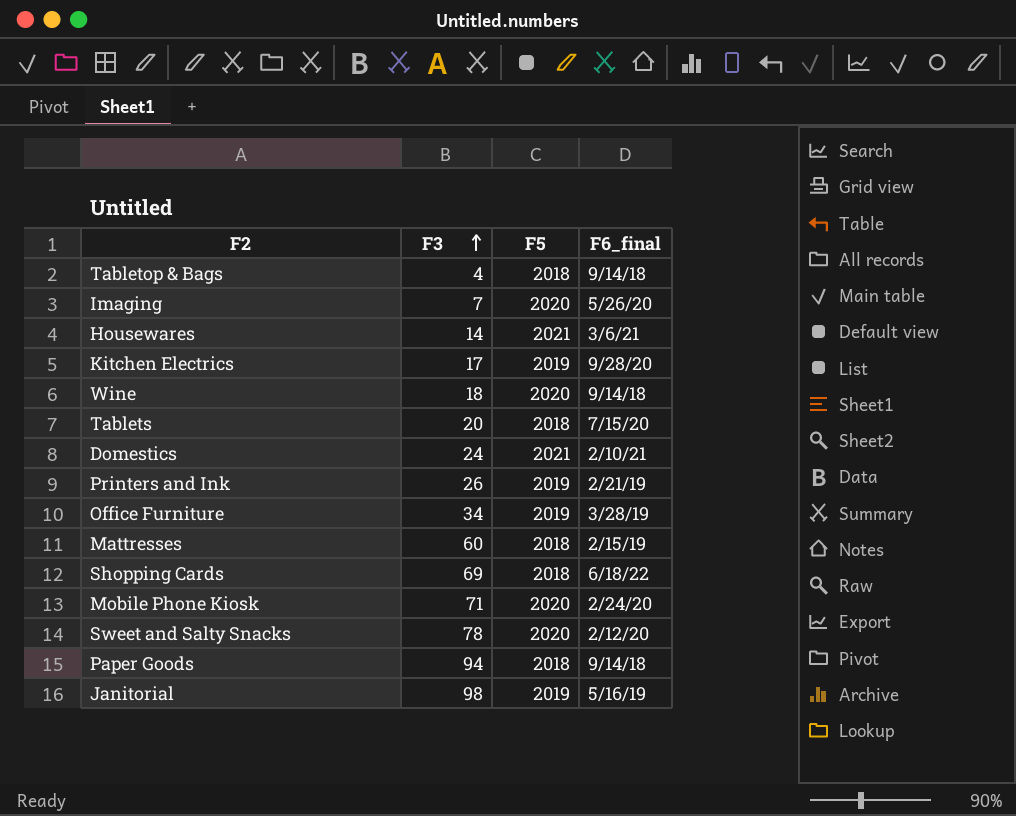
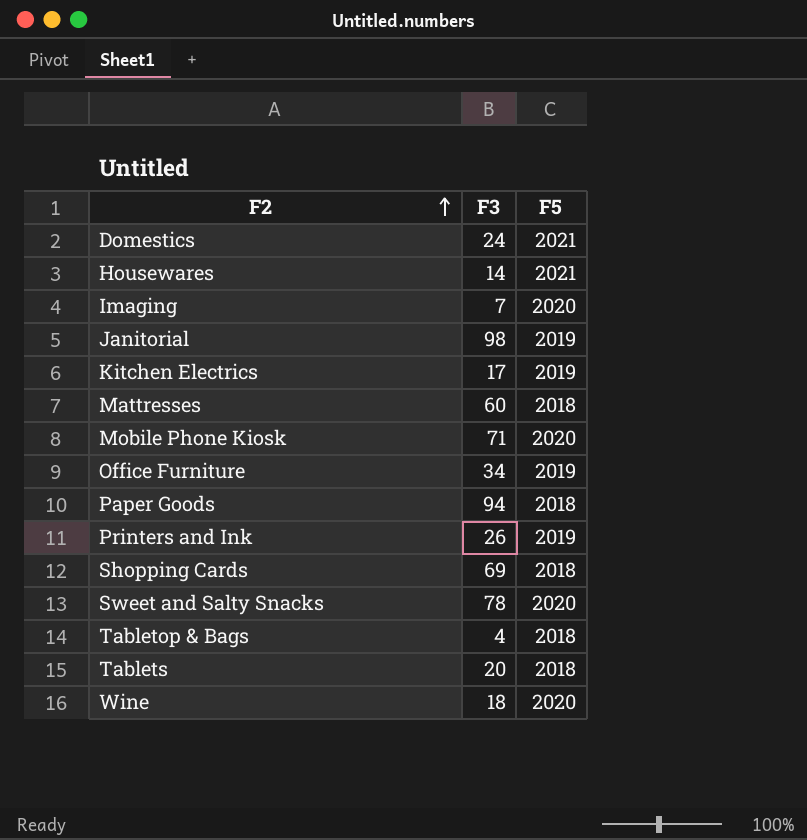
row order: F3 ascending -> F2 ascending
column F6_final | position: 4 -> none

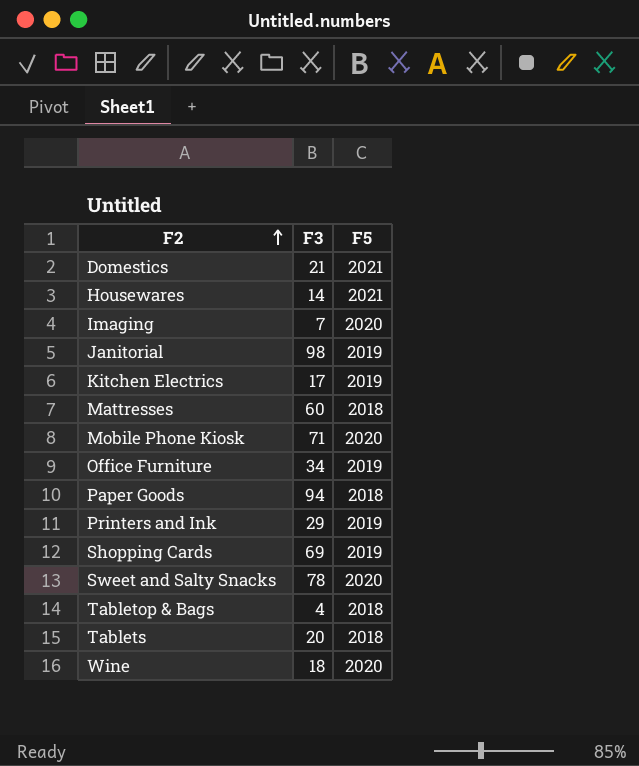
Domestics | F3: 24 -> 21
Printers and Ink | F3: 26 -> 29
Shopping Cards | F5: 2018 -> 2019

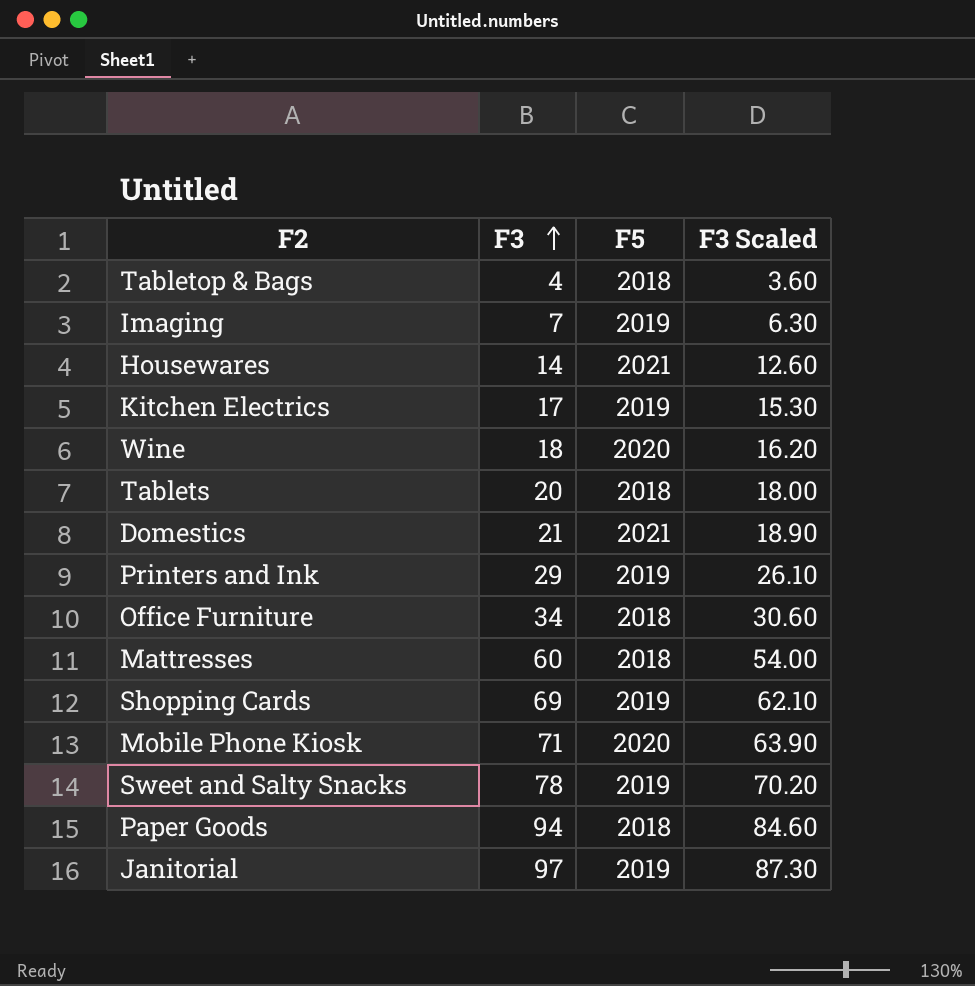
row order: F2 ascending -> F3 ascending
column F3 Scaled | formula: none -> [F3] * 0.9
Imaging | F5: 2020 -> 2019
Office Furniture | F5: 2019 -> 2018
Sweet and Salty Snacks | F5: 2020 -> 2019
Janitorial | F3: 98 -> 97

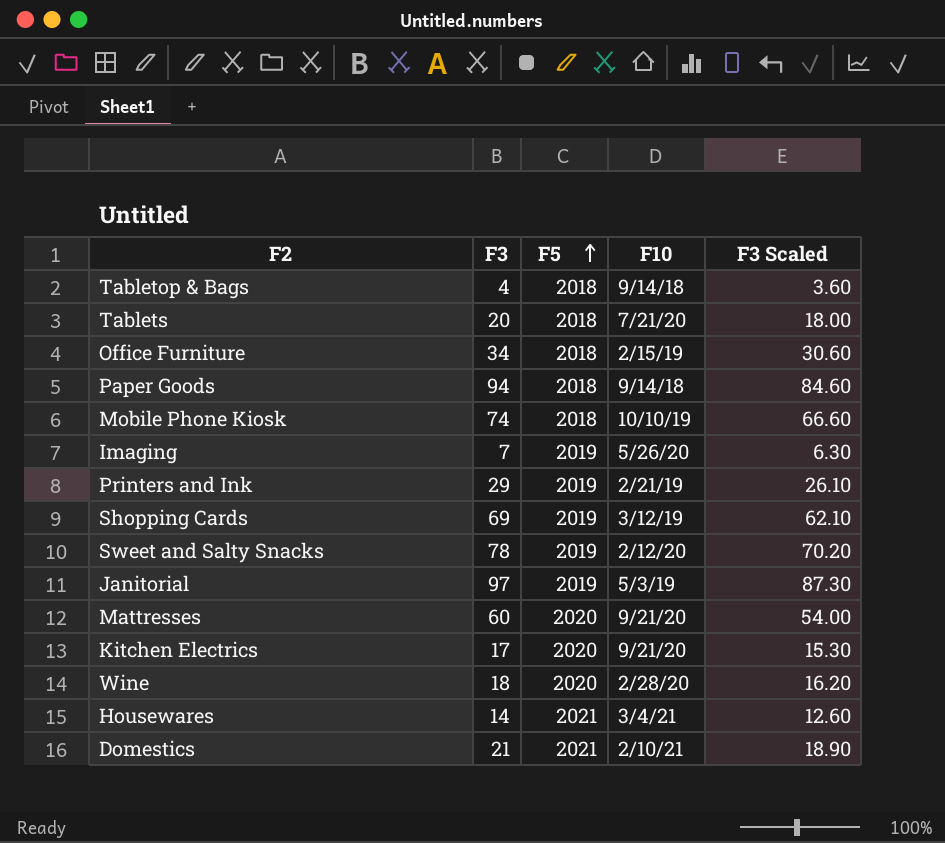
row order: F3 ascending -> F5 ascending
column F10 | position: none -> 4
Mobile Phone Kiosk | F3: 71 -> 74
Mobile Phone Kiosk | F5: 2020 -> 2018
Mobile Phone Kiosk | F3 Scaled: 63.90 -> 66.60
Mattresses | F5: 2018 -> 2020
Kitchen Electrics | F5: 2019 -> 2020

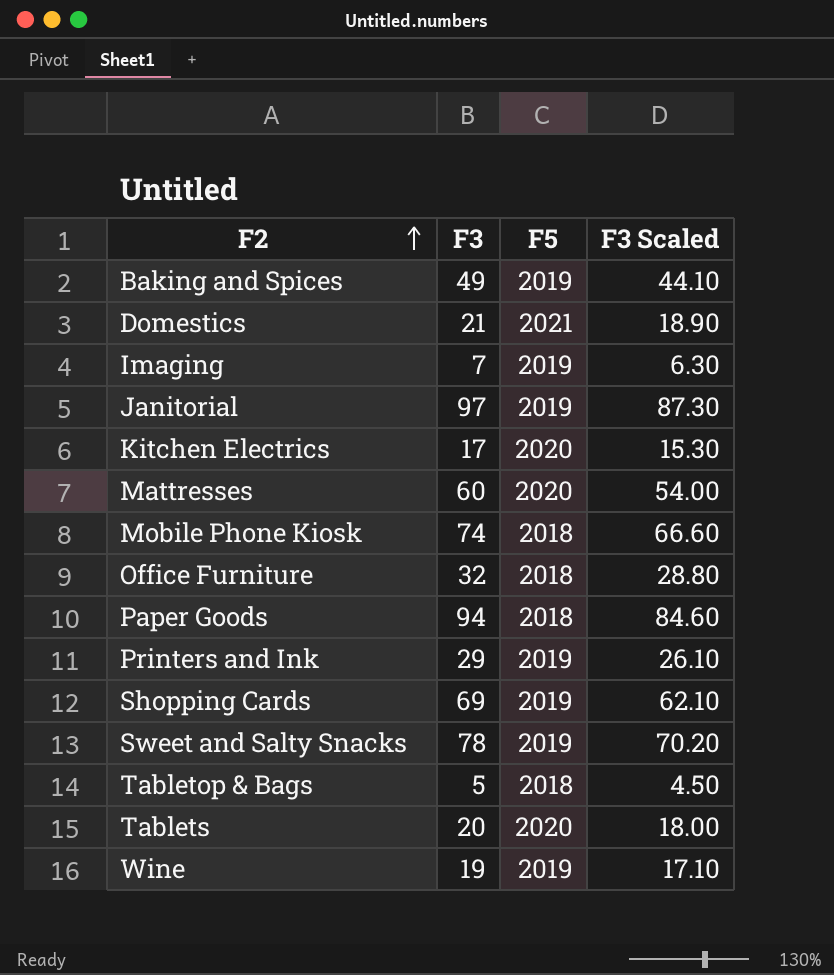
row order: F5 ascending -> F2 ascending
column F10 | position: 4 -> none
row Housewares: 14 | 2021 | 3/4/21 | 12.60 -> none
row Baking and Spices: none -> 49 | 2019 | 44.10
Office Furniture | F3: 34 -> 32
Office Furniture | F3 Scaled: 30.60 -> 28.80
Tabletop & Bags | F3: 4 -> 5
Tabletop & Bags | F3 Scaled: 3.60 -> 4.50
Tablets | F5: 2018 -> 2020
Wine | F3: 18 -> 19
Wine | F5: 2020 -> 2019
Wine | F3 Scaled: 16.20 -> 17.10

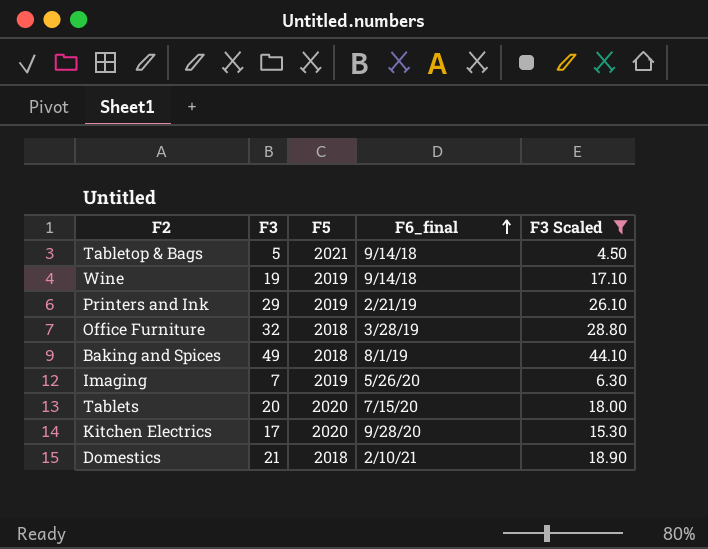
filter: none -> F3 Scaled <= 44.10
row order: F2 ascending -> F6_final ascending
column F6_final | position: none -> 4
Tabletop & Bags | F5: 2018 -> 2021
Baking and Spices | F5: 2019 -> 2018
Domestics | F5: 2021 -> 2018

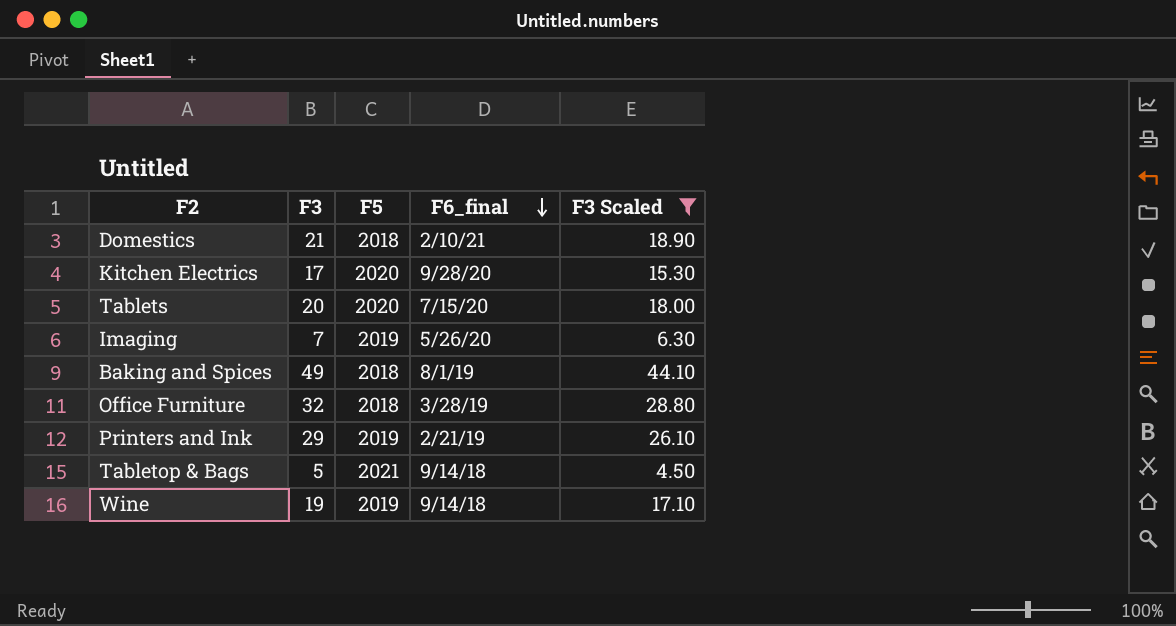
row order: F6_final ascending -> F6_final descending

